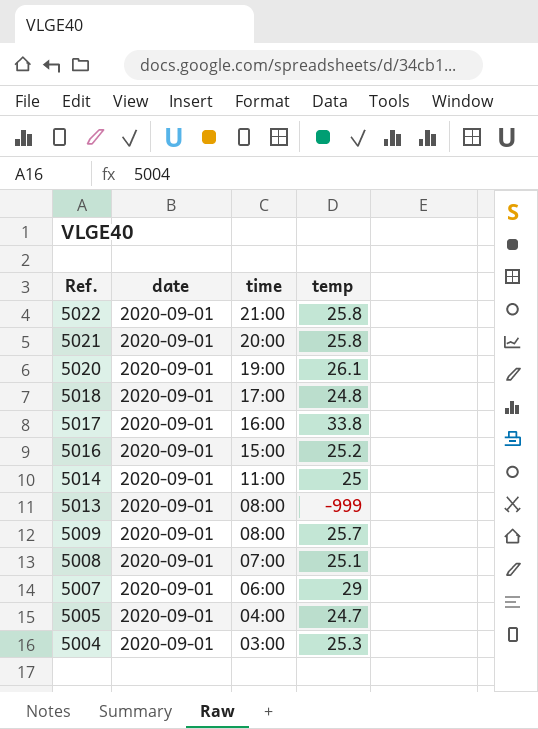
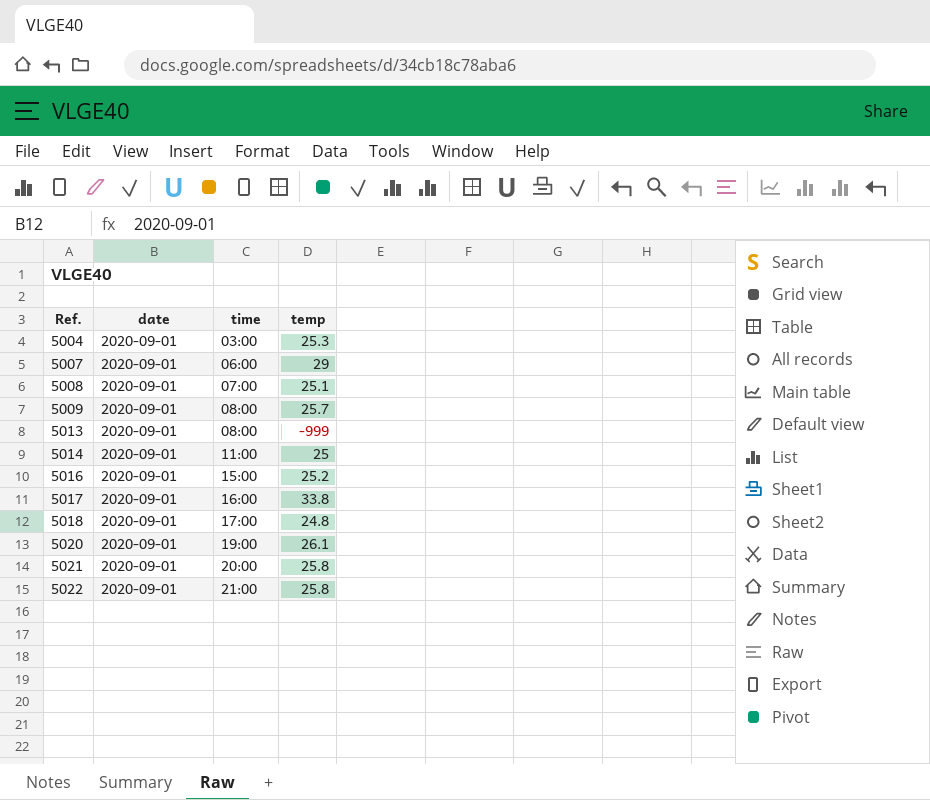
row order: Ref. descending -> Ref. ascending
row 5005: 2020-09-01 | 04:00 | 24.7 -> none

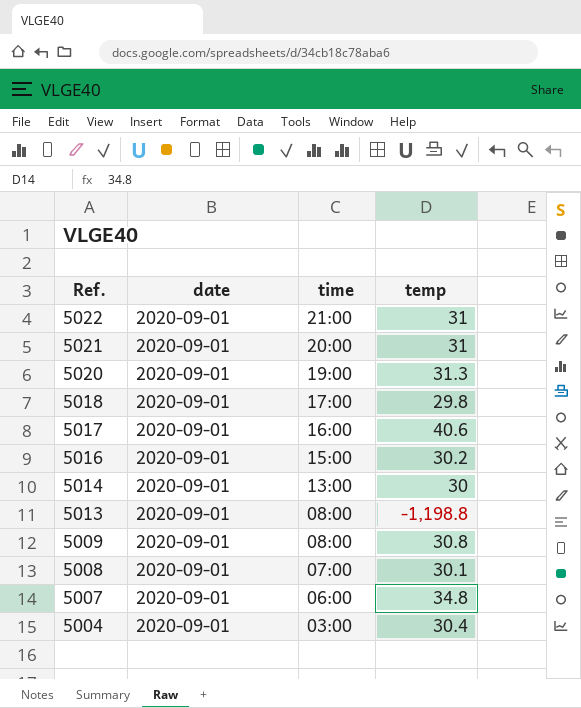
row order: Ref. ascending -> Ref. descending
5022 | temp: 25.8 -> 31
5021 | temp: 25.8 -> 31
5020 | temp: 26.1 -> 31.3
5018 | temp: 24.8 -> 29.8
5017 | temp: 33.8 -> 40.6
5016 | temp: 25.2 -> 30.2
5014 | time: 11:00 -> 13:00
5014 | temp: 25 -> 30
5013 | temp: -999 -> -1,198.8
5009 | temp: 25.7 -> 30.8
5008 | temp: 25.1 -> 30.1
5007 | temp: 29 -> 34.8
5004 | temp: 25.3 -> 30.4

